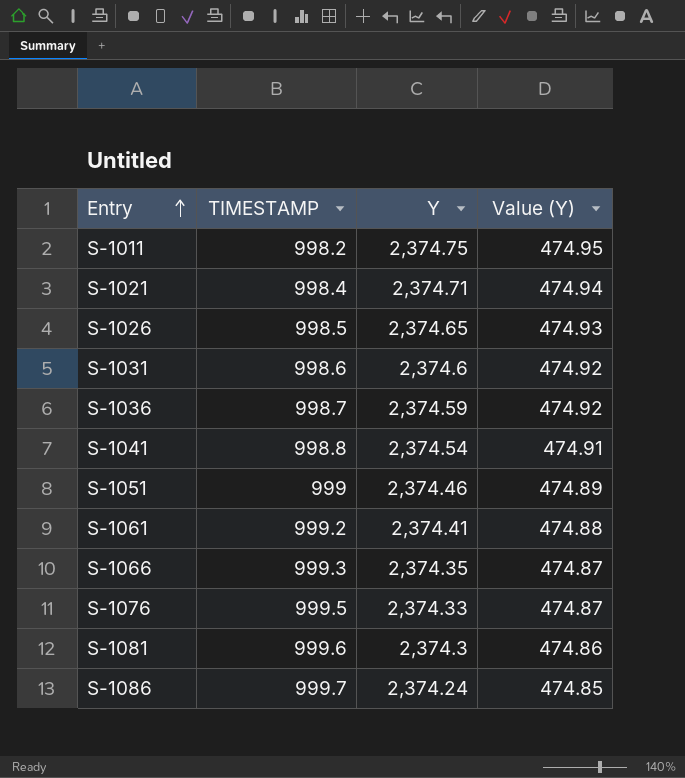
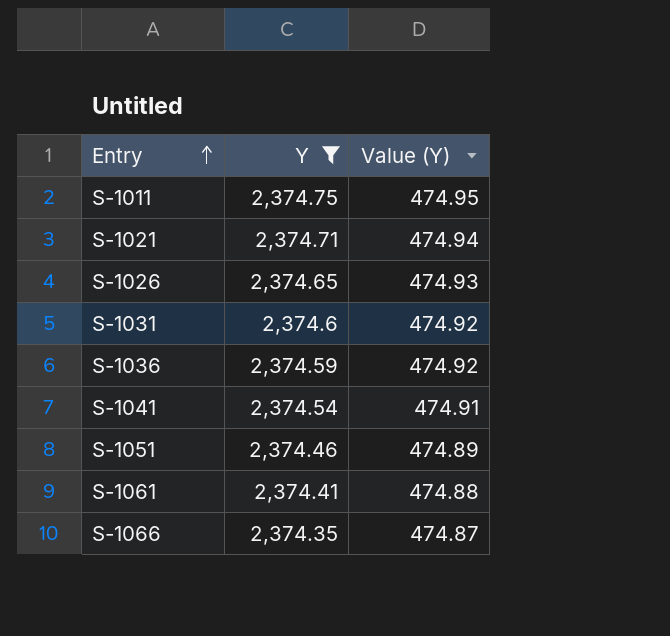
filter: none -> Y >= 2,374.35
column TIMESTAMP | position: 2 -> none

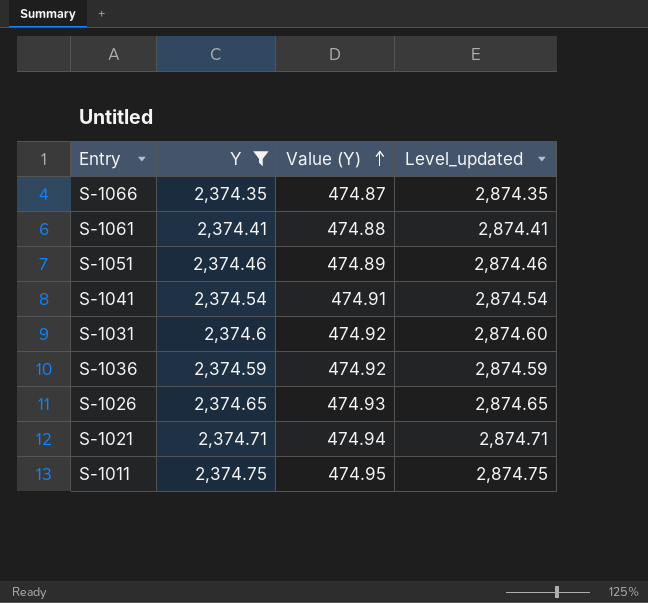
row order: Entry ascending -> Value (Y) ascending
column Level_updated | formula: none -> [Y] + 500

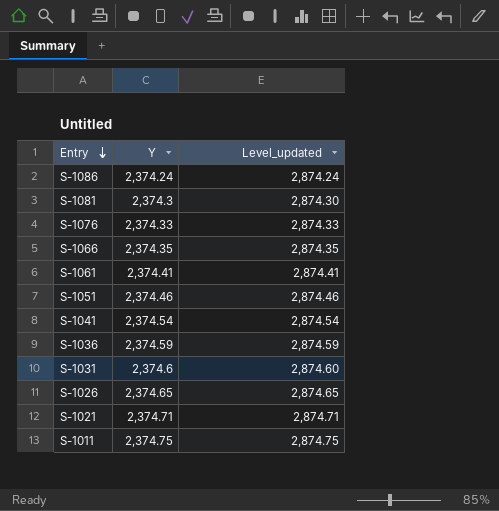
filter: Y >= 2,374.35 -> none
row order: Value (Y) ascending -> Entry descending
column Value (Y) | formula: [Y] * 0.2 -> none

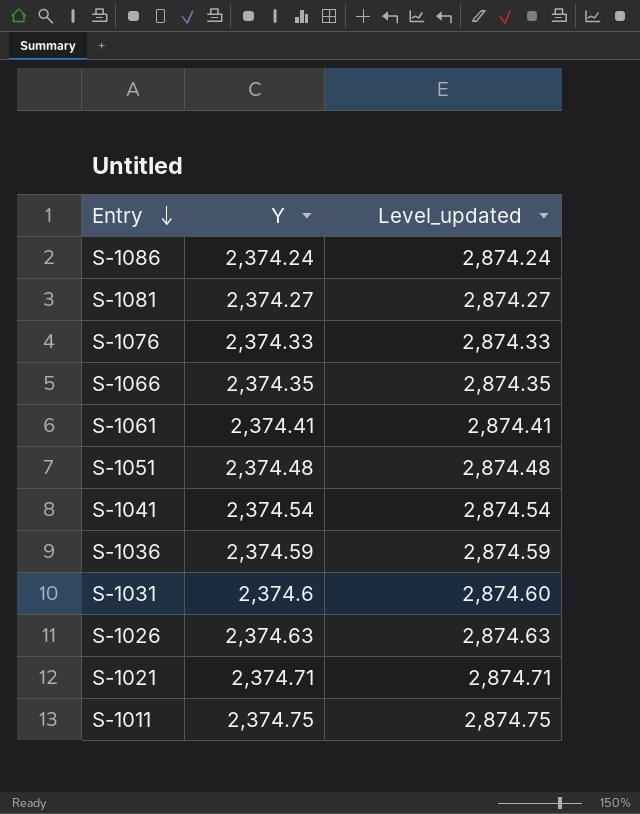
S-1081 | Y: 2,374.3 -> 2,374.27
S-1081 | Level_updated: 2,874.30 -> 2,874.27
S-1051 | Y: 2,374.46 -> 2,374.48
S-1051 | Level_updated: 2,874.46 -> 2,874.48
S-1026 | Y: 2,374.65 -> 2,374.63
S-1026 | Level_updated: 2,874.65 -> 2,874.63

